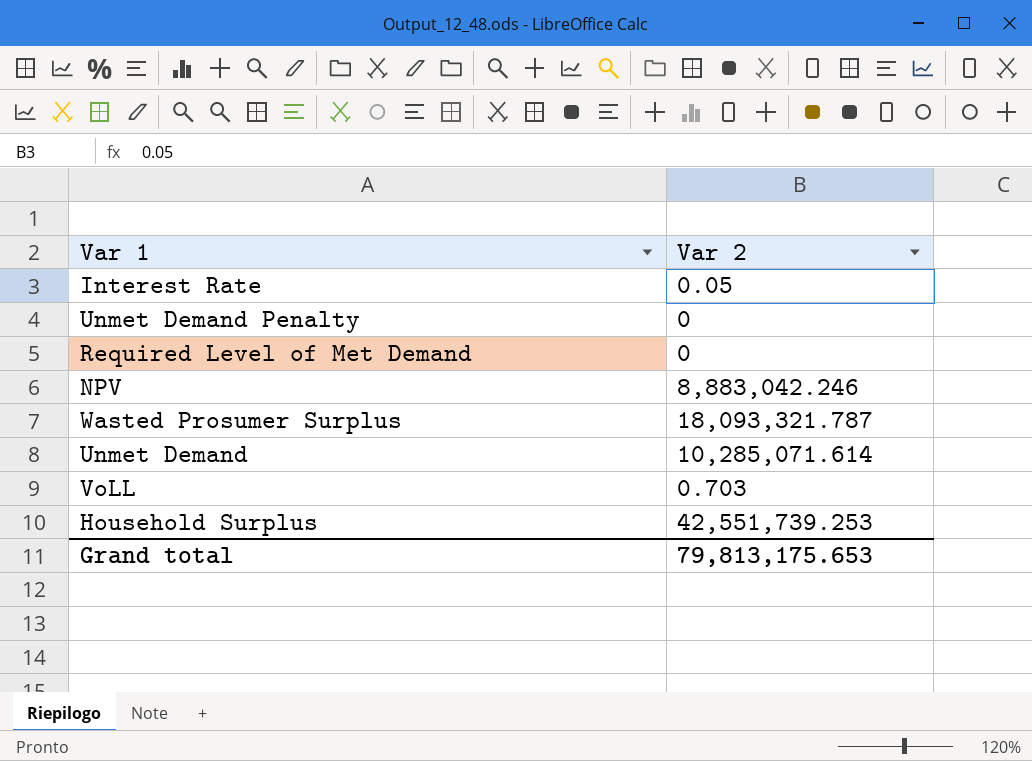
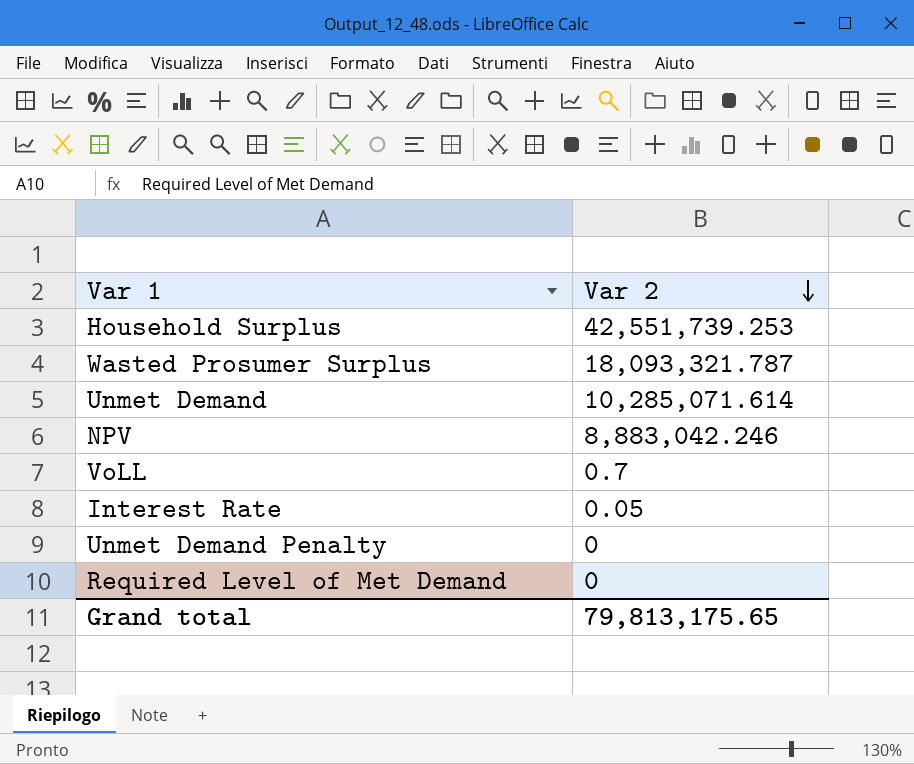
row order: none -> Var 2 descending
VoLL | Var 2: 0.703 -> 0.7
Grand total | Var 2: 79,813,175.653 -> 79,813,175.65

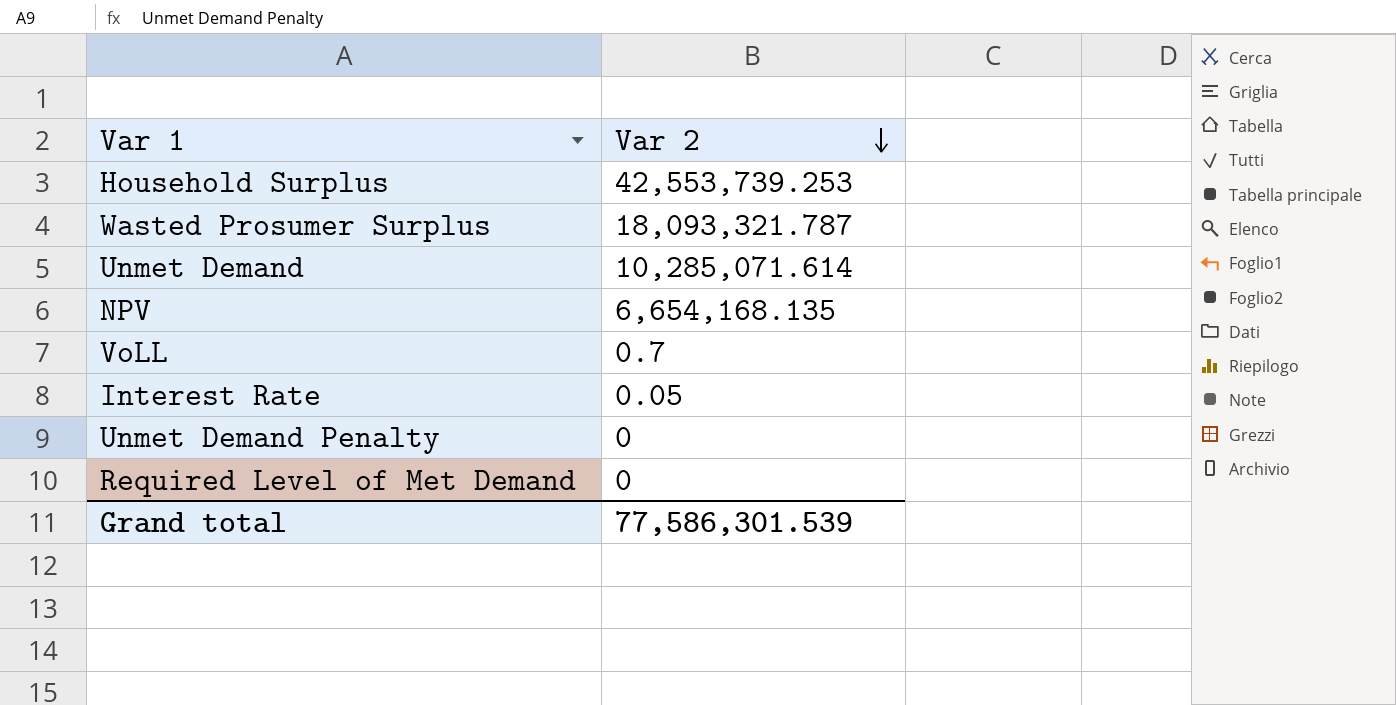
Household Surplus | Var 2: 42,551,739.253 -> 42,553,739.253
NPV | Var 2: 8,883,042.246 -> 6,654,168.135
Grand total | Var 2: 79,813,175.65 -> 77,586,301.539

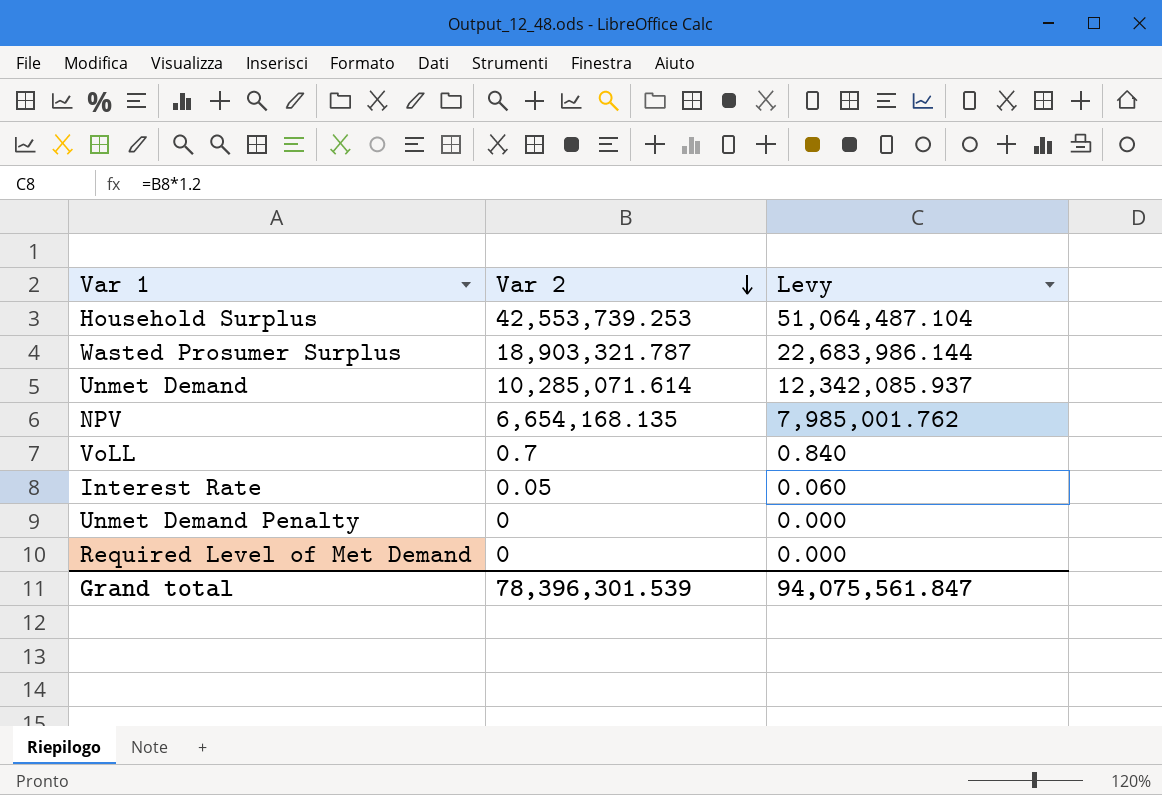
column Levy | formula: none -> [Var 2] * 1.2
Wasted Prosumer Surplus | Var 2: 18,093,321.787 -> 18,903,321.787
Grand total | Var 2: 77,586,301.539 -> 78,396,301.539

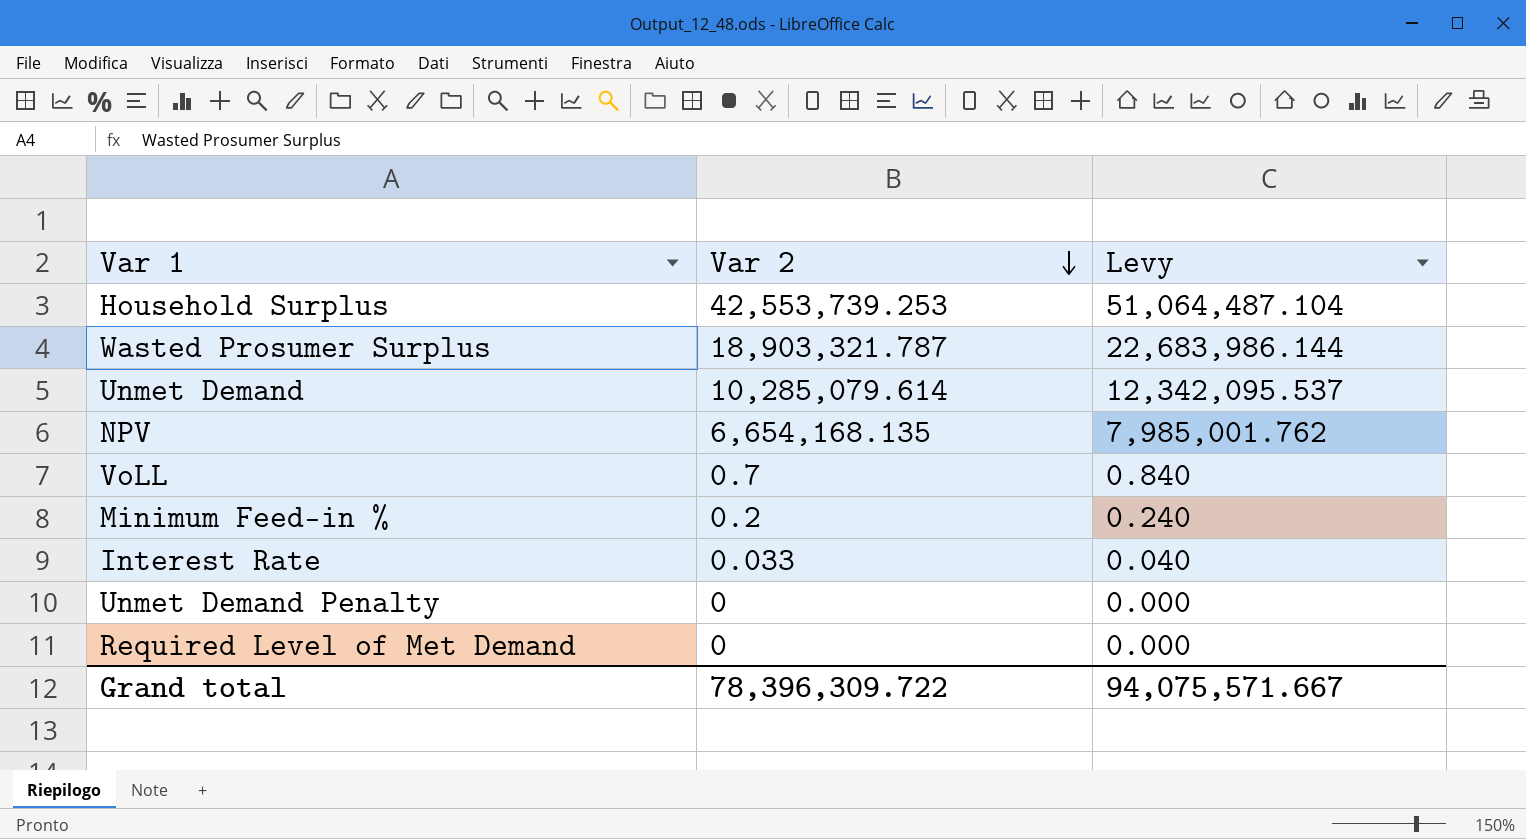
Unmet Demand | Var 2: 10,285,071.614 -> 10,285,079.614
Unmet Demand | Levy: 12,342,085.937 -> 12,342,095.537
row Minimum Feed-in %: none -> 0.2 | 0.240
Interest Rate | Var 2: 0.05 -> 0.033
Interest Rate | Levy: 0.060 -> 0.040
Grand total | Var 2: 78,396,301.539 -> 78,396,309.722
Grand total | Levy: 94,075,561.847 -> 94,075,571.667

